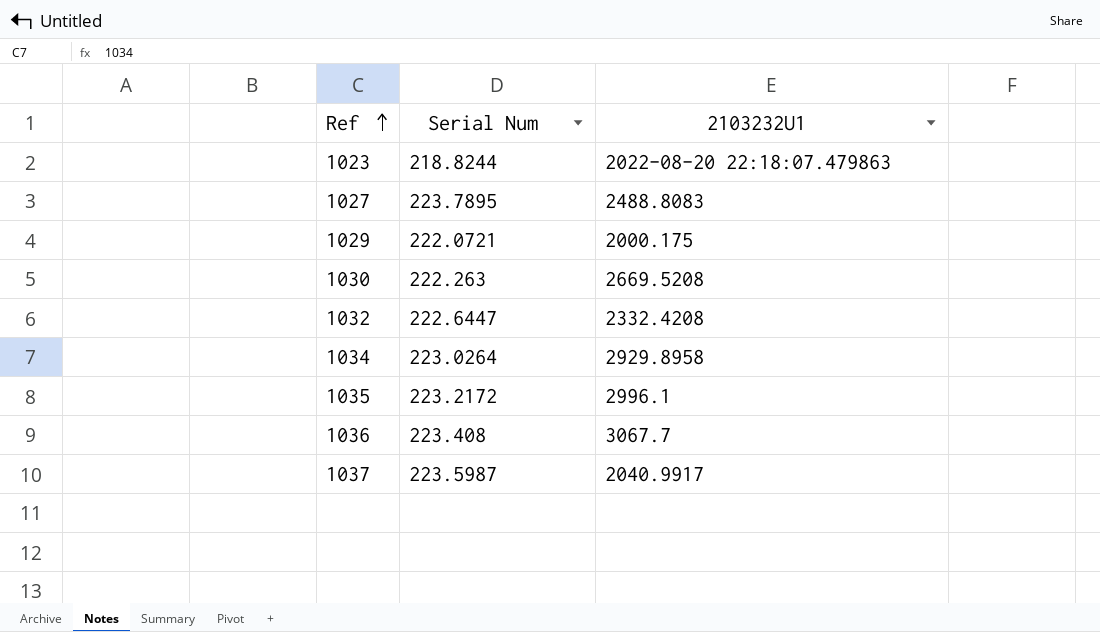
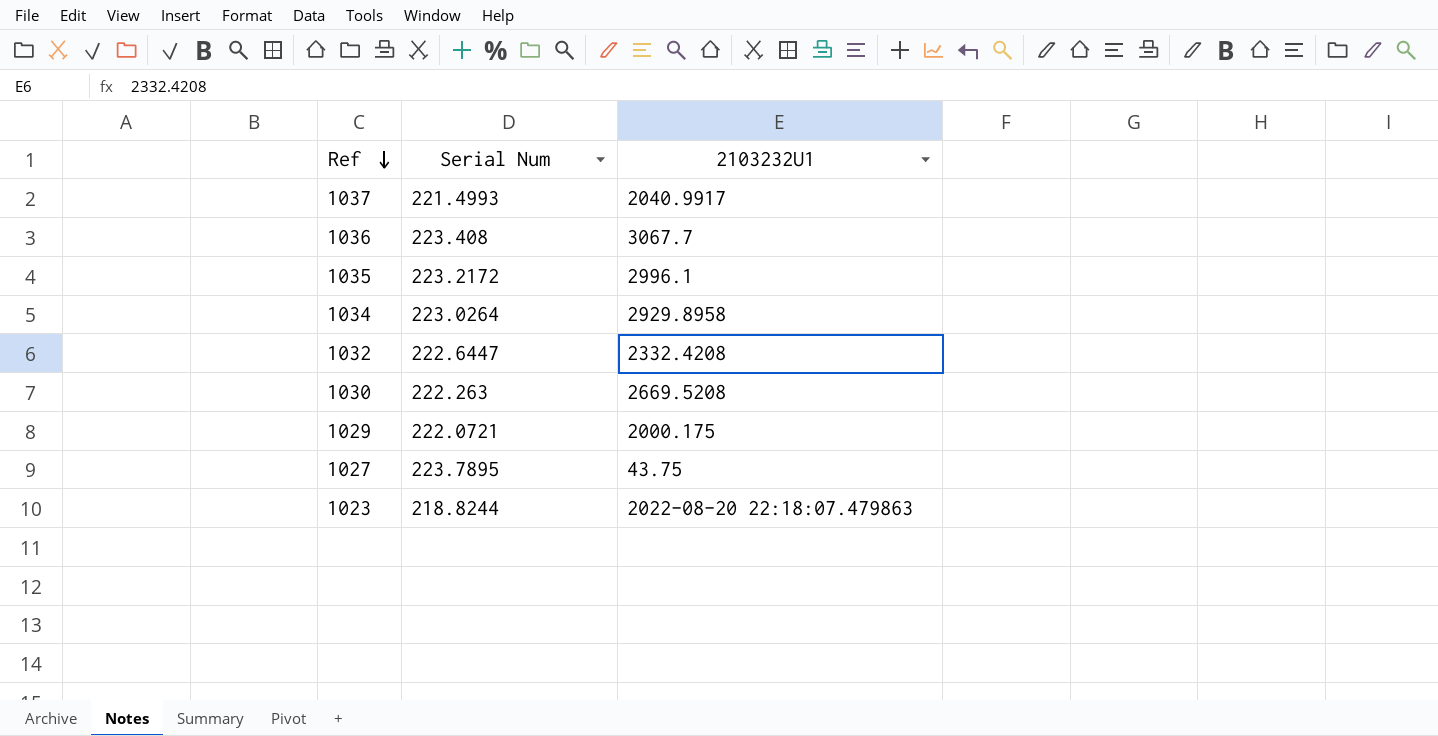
row order: Ref ascending -> Ref descending
1037 | Serial Num: 223.5987 -> 221.4993
1027 | 2103232U1: 2488.8083 -> 43.75

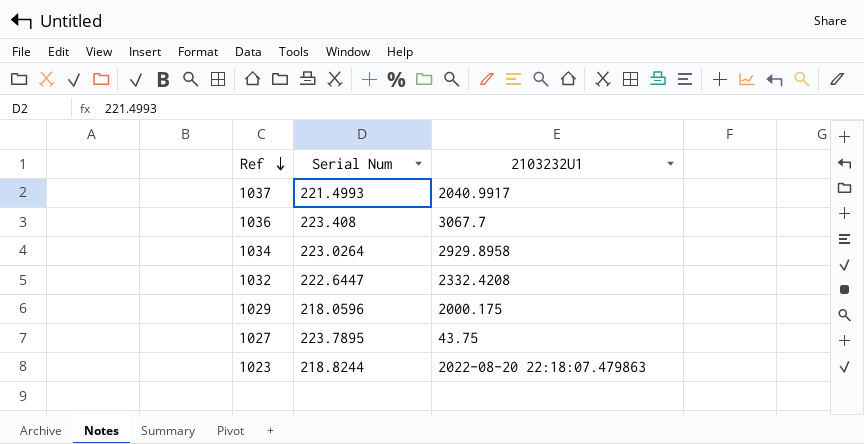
row 1035: 223.2172 | 2996.1 -> none
row 1030: 222.263 | 2669.5208 -> none
1029 | Serial Num: 222.0721 -> 218.0596

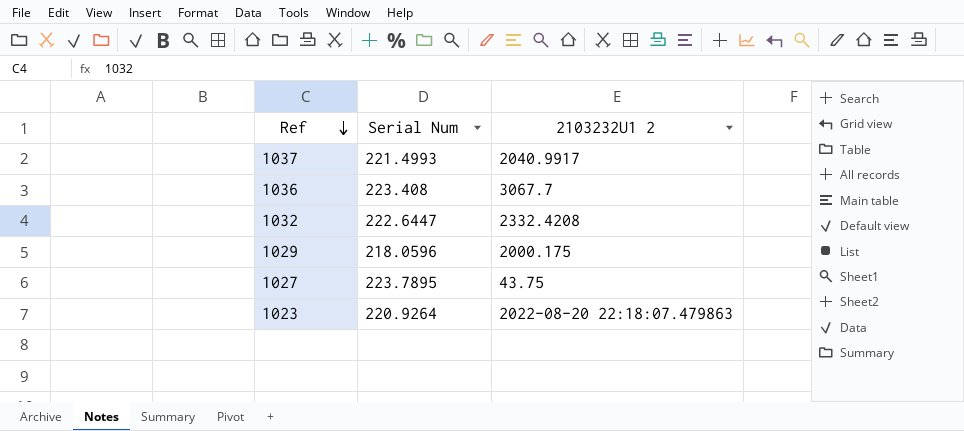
column name: 2103232U1 -> 2103232U1 2
row 1034: 223.0264 | 2929.8958 -> none
1023 | Serial Num: 218.8244 -> 220.9264

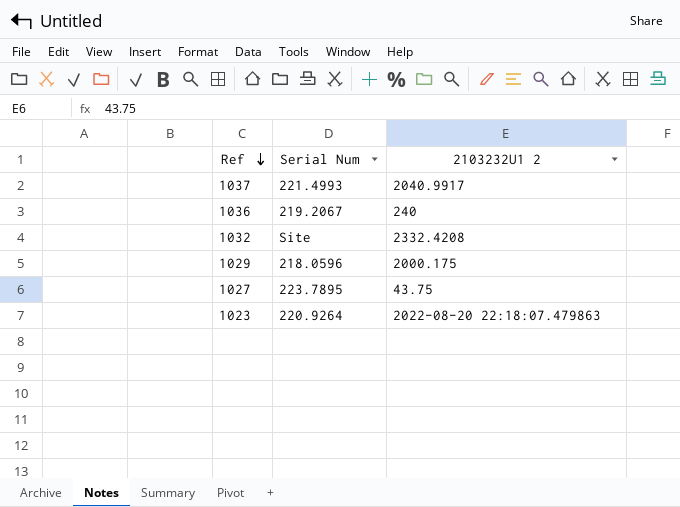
1036 | Serial Num: 223.408 -> 219.2067
1036 | 2103232U1 2: 3067.7 -> 240
1032 | Serial Num: 222.6447 -> Site

